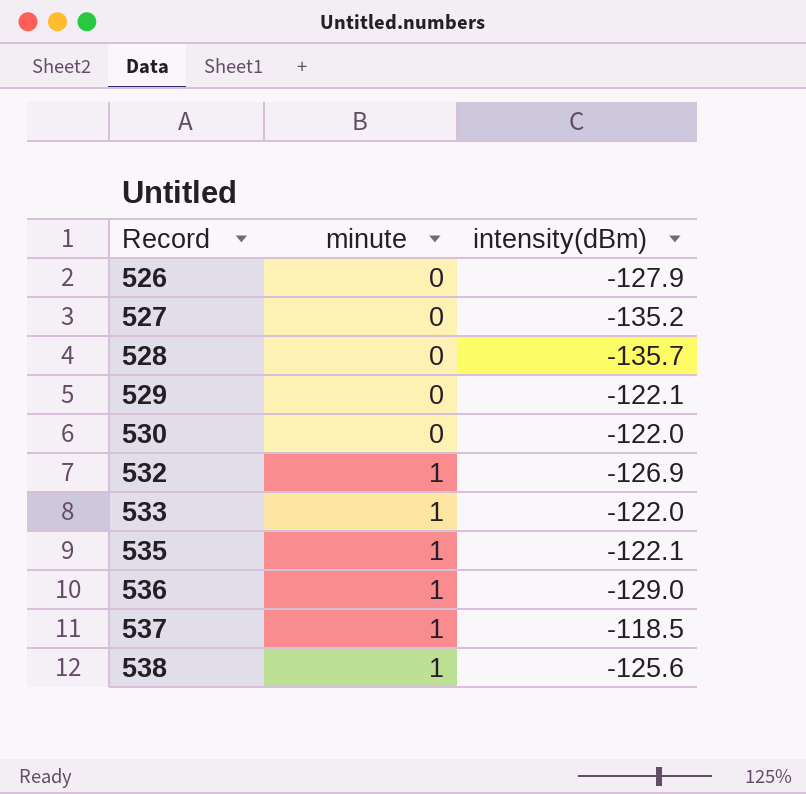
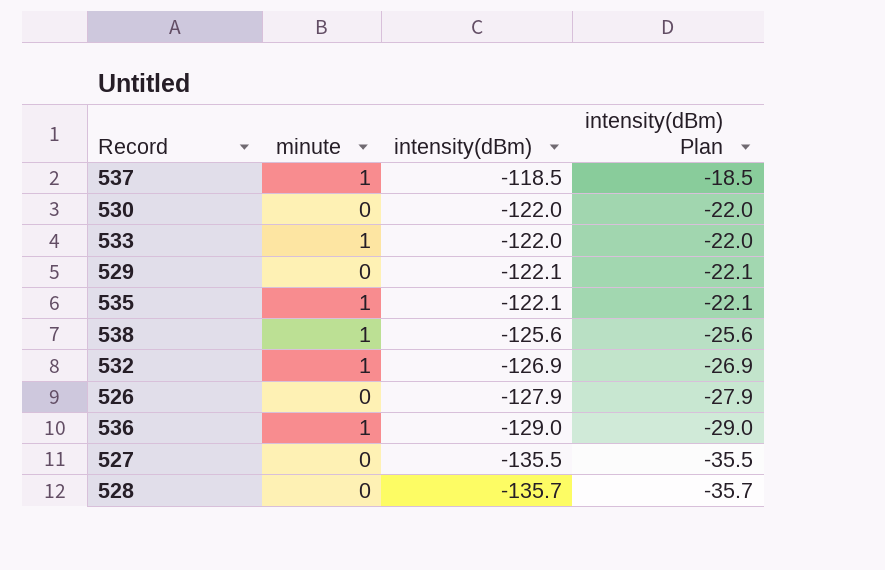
row order: Record ascending -> intensity(dBm) descending
column intensity(dBm) Plan | formula: none -> [intensity(dBm)] + 100
527 | intensity(dBm): -135.2 -> -135.5

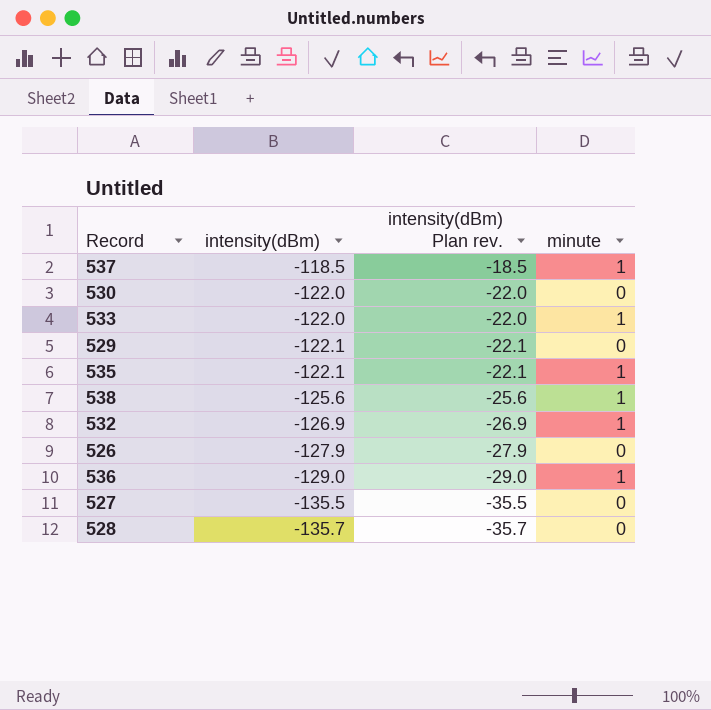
column name: intensity(dBm) Plan -> intensity(dBm) Plan rev.
column minute | position: 2 -> 4

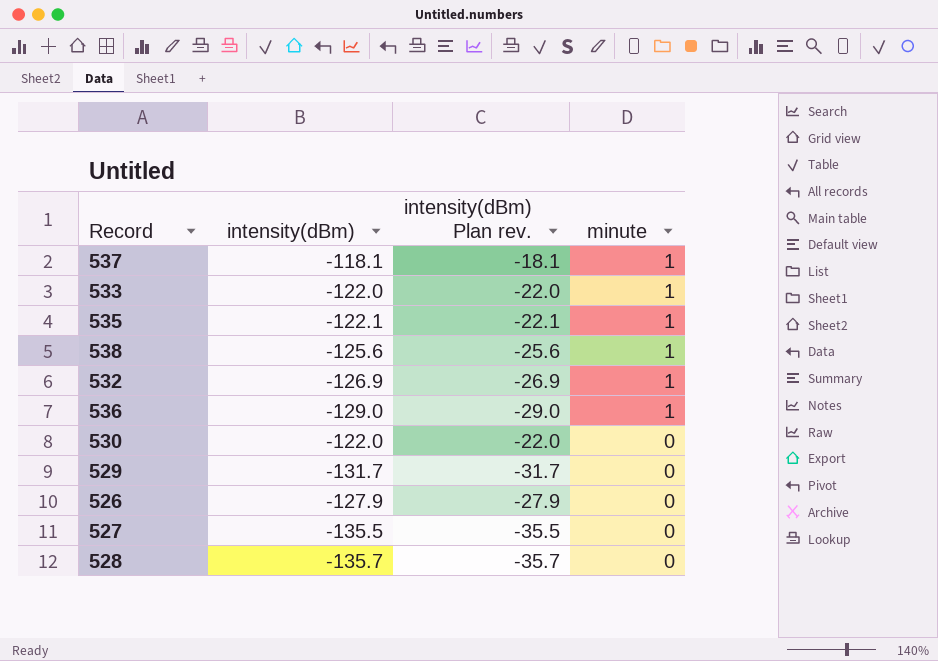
row order: intensity(dBm) descending -> minute descending
537 | intensity(dBm): -118.5 -> -118.1
537 | intensity(dBm) Plan rev.: -18.5 -> -18.1
529 | intensity(dBm): -122.1 -> -131.7
529 | intensity(dBm) Plan rev.: -22.1 -> -31.7

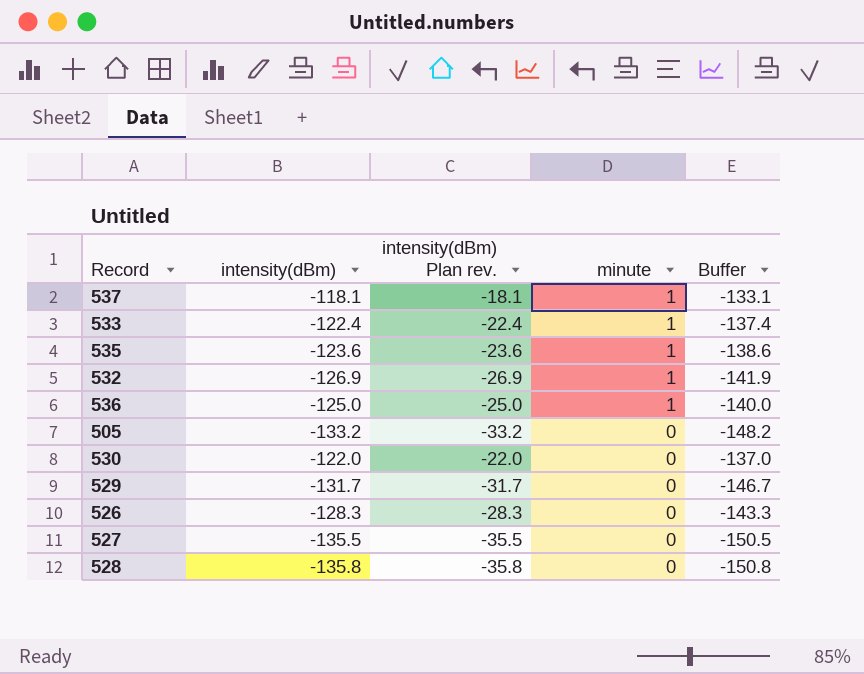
column Buffer | formula: none -> [intensity(dBm)] - 15
row 538: -125.6 | -25.6 | 1 -> none
533 | intensity(dBm): -122.0 -> -122.4
533 | intensity(dBm) Plan rev.: -22.0 -> -22.4
535 | intensity(dBm): -122.1 -> -123.6
535 | intensity(dBm) Plan rev.: -22.1 -> -23.6
536 | intensity(dBm): -129.0 -> -125.0
536 | intensity(dBm) Plan rev.: -29.0 -> -25.0
row 505: none -> -133.2 | -33.2 | 0 | -148.2
526 | intensity(dBm): -127.9 -> -128.3
526 | intensity(dBm) Plan rev.: -27.9 -> -28.3
528 | intensity(dBm): -135.7 -> -135.8
528 | intensity(dBm) Plan rev.: -35.7 -> -35.8

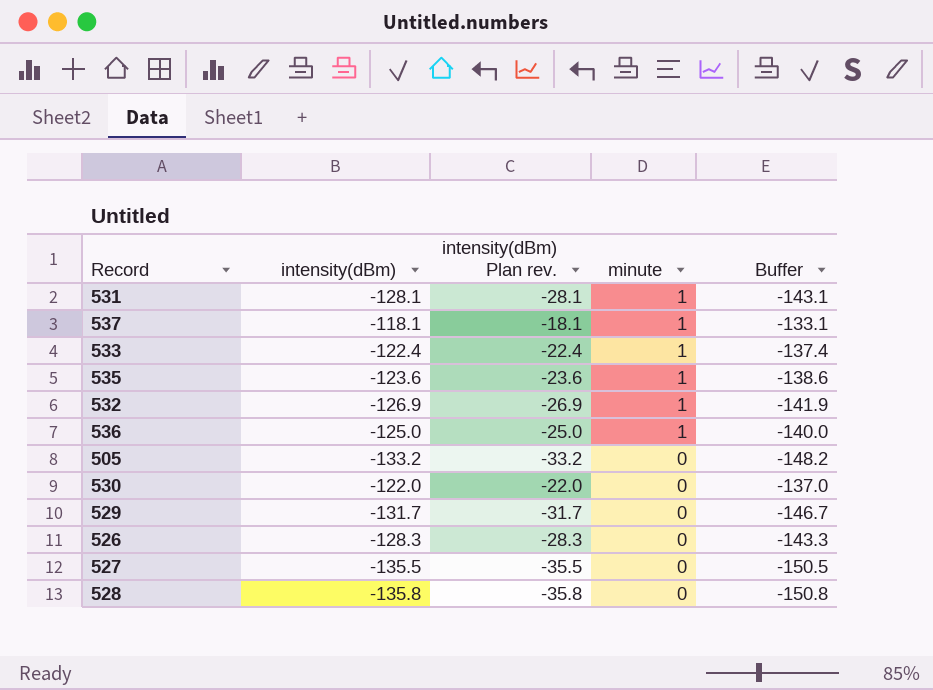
row 531: none -> -128.1 | -28.1 | 1 | -143.1

